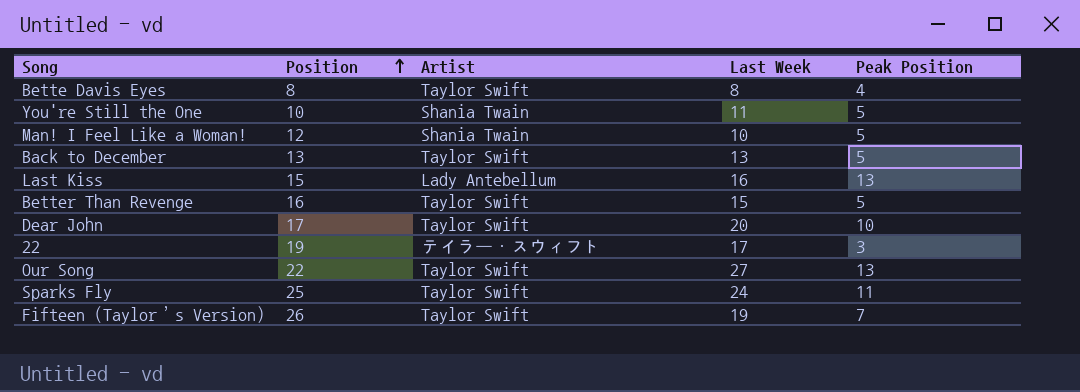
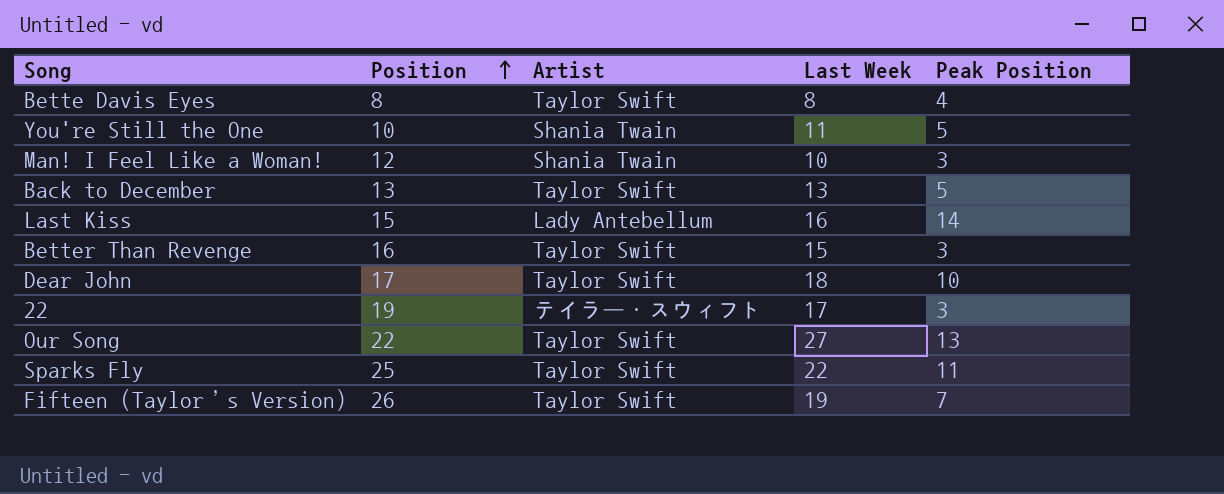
Man! I Feel Like a Woman! | Peak Position: 5 -> 3
Last Kiss | Peak Position: 13 -> 14
Better Than Revenge | Peak Position: 5 -> 3
Dear John | Last Week: 20 -> 18
Sparks Fly | Last Week: 24 -> 22

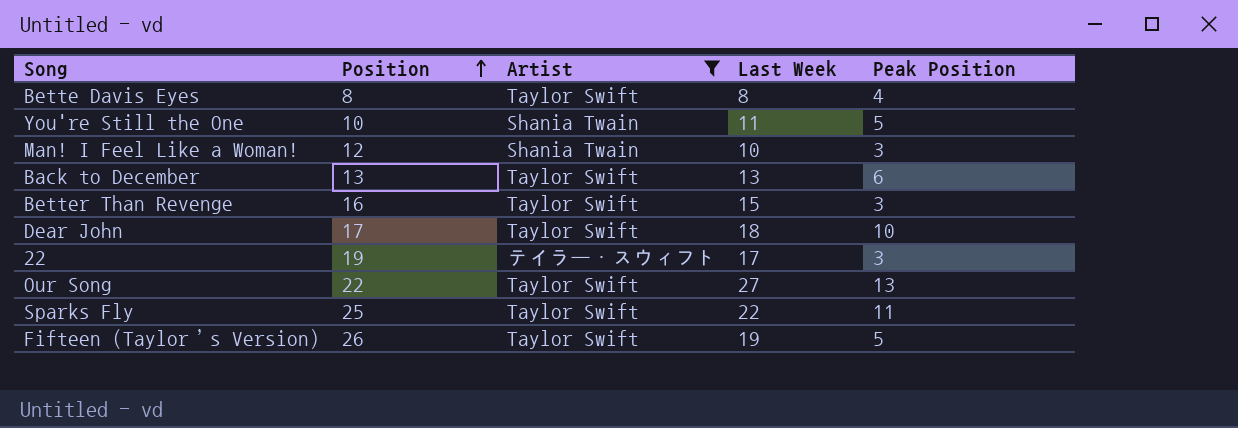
filter: none -> Artist != Lady Antebellum
Back to December | Peak Position: 5 -> 6
Fifteen (Taylor’s Version) | Peak Position: 7 -> 5

